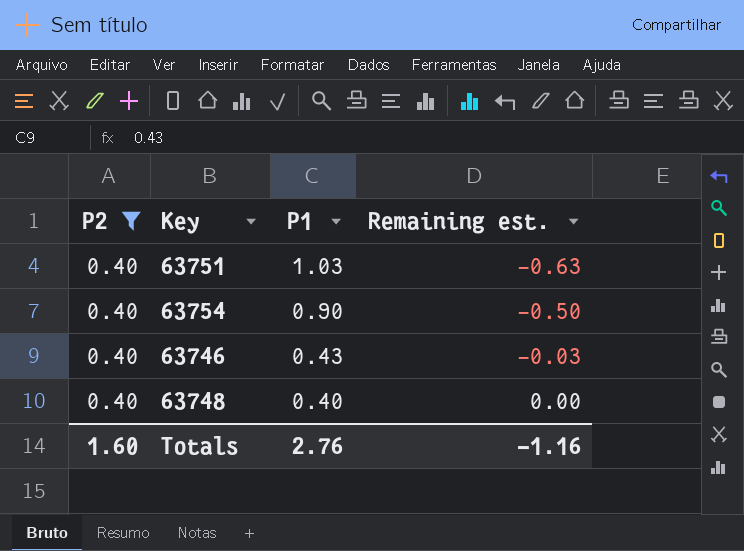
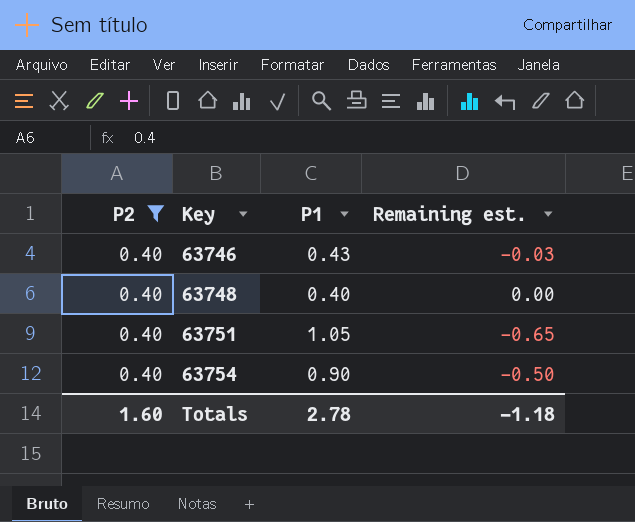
row order: P1 descending -> Key ascending
63751 | P1: 1.03 -> 1.05
63751 | Remaining est.: -0.63 -> -0.65
Totals | P1: 2.76 -> 2.78
Totals | Remaining est.: -1.16 -> -1.18

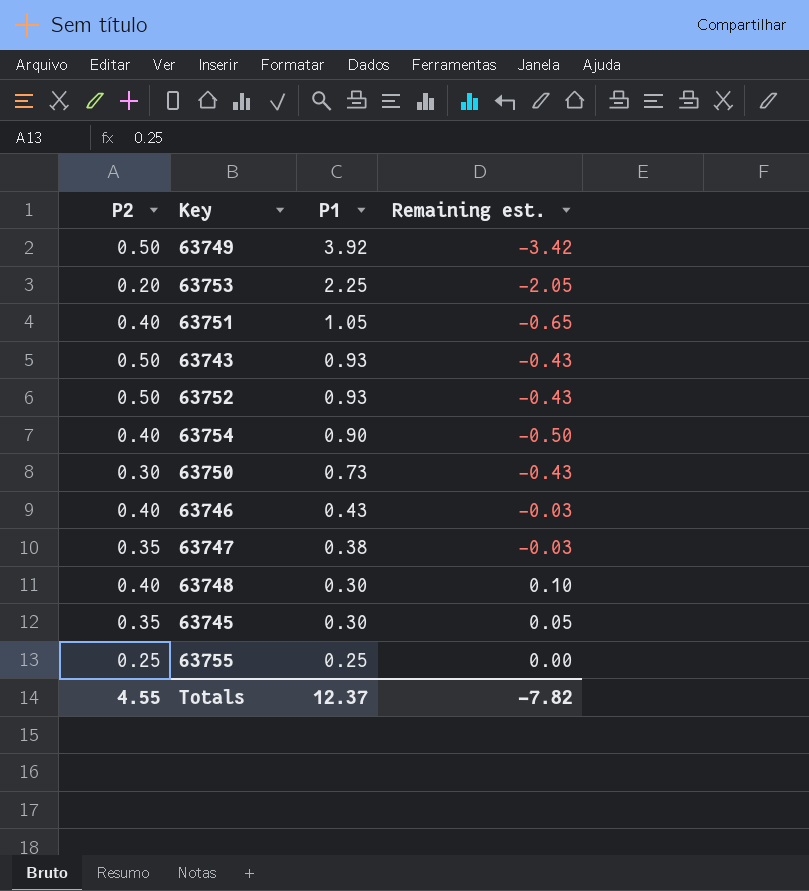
filter: P2 = 0.40 -> none
row order: Key ascending -> P1 descending
63748 | P1: 0.40 -> 0.30
63748 | Remaining est.: 0.00 -> 0.10
Totals | P2: 1.60 -> 4.55
Totals | P1: 2.78 -> 12.37
Totals | Remaining est.: -1.18 -> -7.82

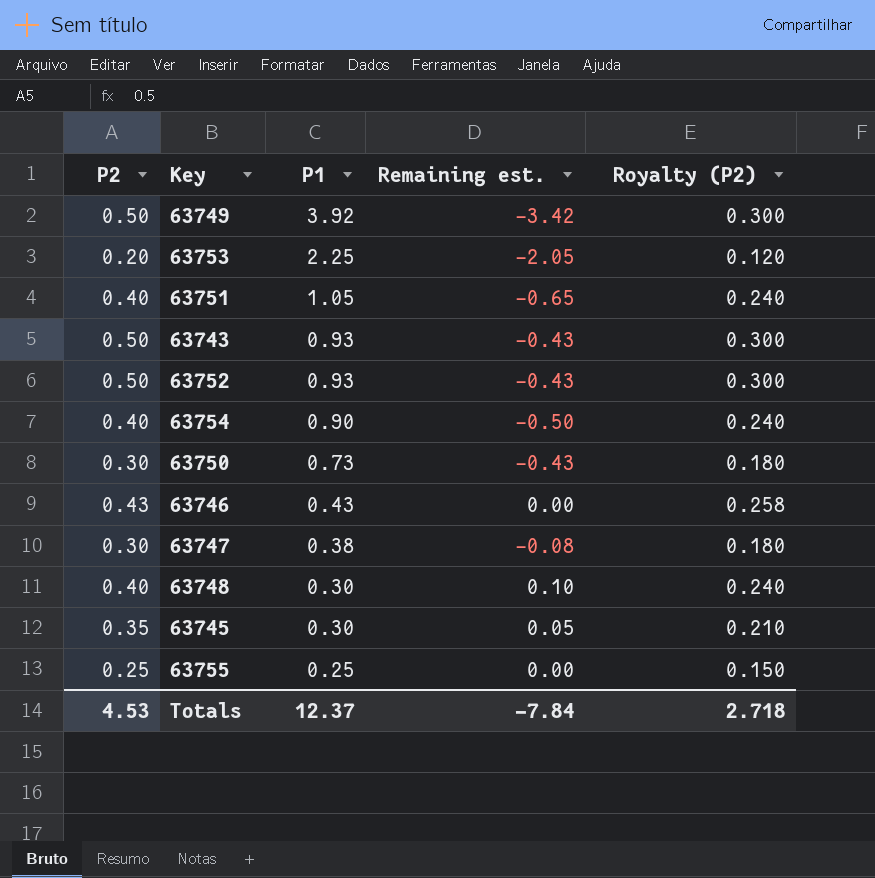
column Royalty (P2) | formula: none -> [P2] * 0.6
63746 | P2: 0.40 -> 0.43
63746 | Remaining est.: -0.03 -> 0.00
63747 | P2: 0.35 -> 0.30
63747 | Remaining est.: -0.03 -> -0.08
Totals | P2: 4.55 -> 4.53
Totals | Remaining est.: -7.82 -> -7.84

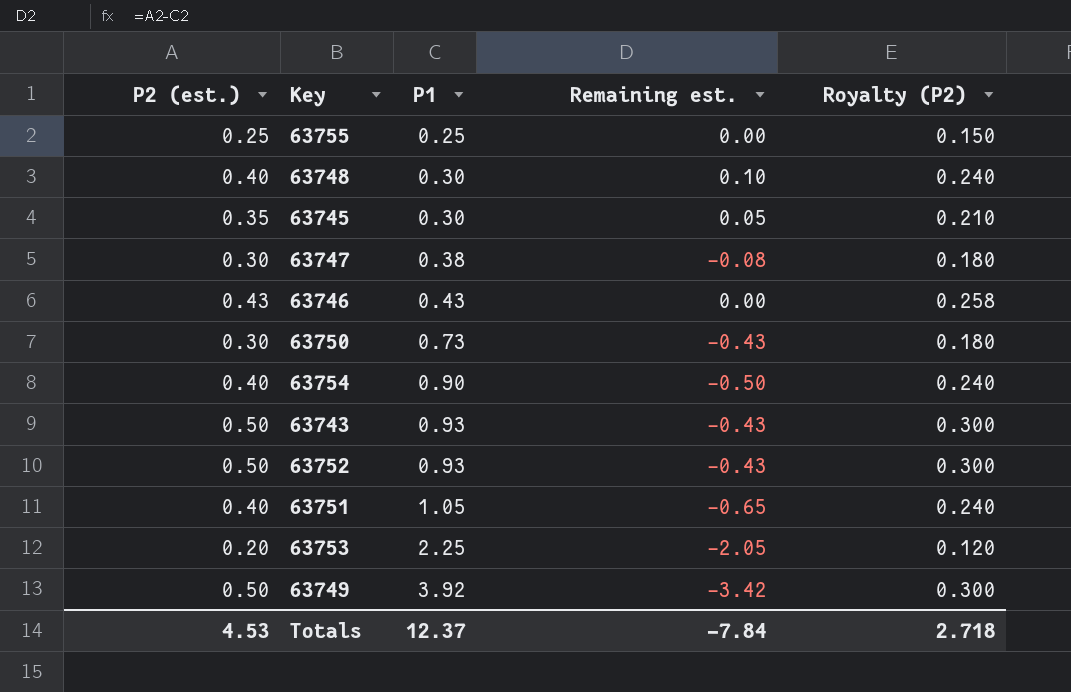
row order: P1 descending -> P1 ascending
column name: P2 -> P2 (est.)

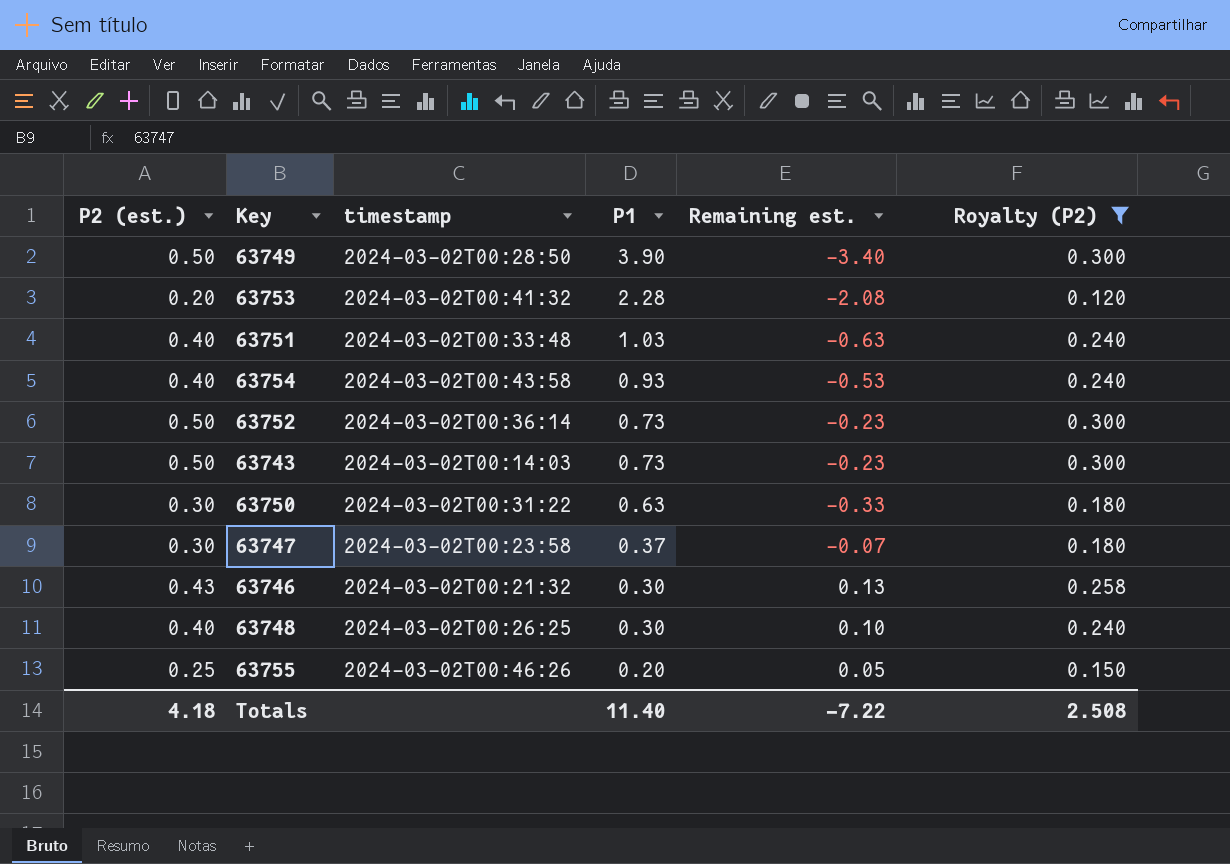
filter: none -> Royalty (P2) != 0.210
row order: P1 ascending -> P1 descending
column timestamp | position: none -> 3
63749 | P1: 3.92 -> 3.90
63749 | Remaining est.: -3.42 -> -3.40
63753 | P1: 2.25 -> 2.28
63753 | Remaining est.: -2.05 -> -2.08
63751 | P1: 1.05 -> 1.03
63751 | Remaining est.: -0.65 -> -0.63
63754 | P1: 0.90 -> 0.93
63754 | Remaining est.: -0.50 -> -0.53
63752 | P1: 0.93 -> 0.73
63752 | Remaining est.: -0.43 -> -0.23
63743 | P1: 0.93 -> 0.73
63743 | Remaining est.: -0.43 -> -0.23
63750 | P1: 0.73 -> 0.63
63750 | Remaining est.: -0.43 -> -0.33
63747 | P1: 0.38 -> 0.37
63747 | Remaining est.: -0.08 -> -0.07
63746 | P1: 0.43 -> 0.30
63746 | Remaining est.: 0.00 -> 0.13
63755 | P1: 0.25 -> 0.20
63755 | Remaining est.: 0.00 -> 0.05
Totals | P2 (est.): 4.53 -> 4.18
Totals | P1: 12.37 -> 11.40
Totals | Remaining est.: -7.84 -> -7.22
Totals | Royalty (P2): 2.718 -> 2.508

